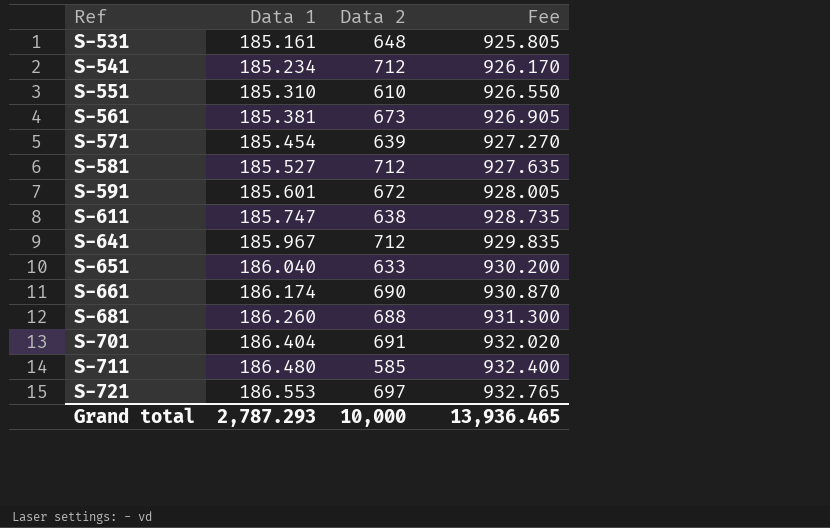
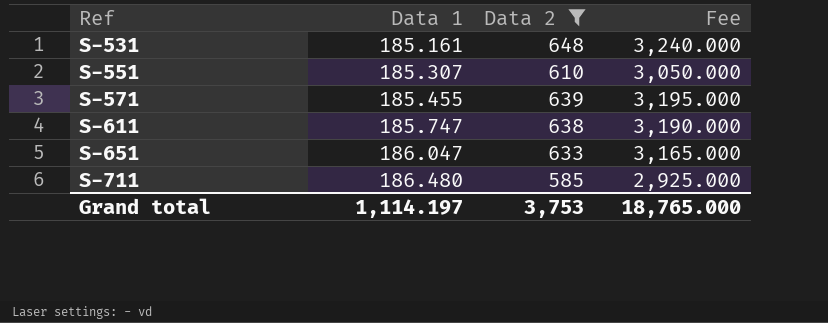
filter: none -> Data 2 <= 648
column Fee | formula: [Data 1] * 5 -> [Data 2] * 5
S-551 | Data 1: 185.310 -> 185.307
S-571 | Data 1: 185.454 -> 185.455
S-651 | Data 1: 186.040 -> 186.047
Grand total | Data 1: 2,787.293 -> 1,114.197
Grand total | Data 2: 10,000 -> 3,753
Grand total | Fee: 13,936.465 -> 18,765.000

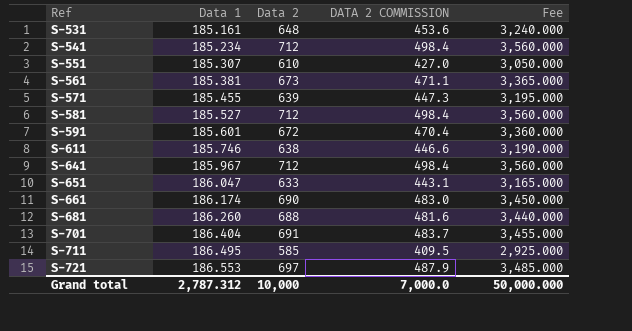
filter: Data 2 <= 648 -> none
column DATA 2 COMMISSION | formula: none -> [Data 2] * 0.7
S-611 | Data 1: 185.747 -> 185.746
S-711 | Data 1: 186.480 -> 186.495
Grand total | Data 1: 1,114.197 -> 2,787.312
Grand total | Data 2: 3,753 -> 10,000
Grand total | Fee: 18,765.000 -> 50,000.000

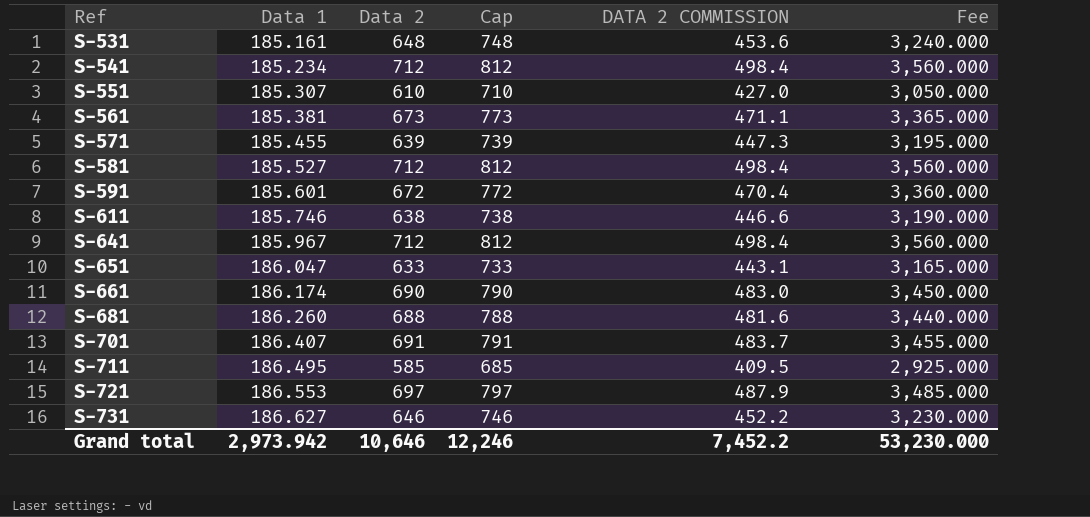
column Cap | formula: none -> [Data 2] + 100
S-701 | Data 1: 186.404 -> 186.407
row S-731: none -> 186.627 | 646 | 746 | 452.2 | 3,230.000
Grand total | Data 1: 2,787.312 -> 2,973.942
Grand total | Data 2: 10,000 -> 10,646
Grand total | DATA 2 COMMISSION: 7,000.0 -> 7,452.2
Grand total | Fee: 50,000.000 -> 53,230.000

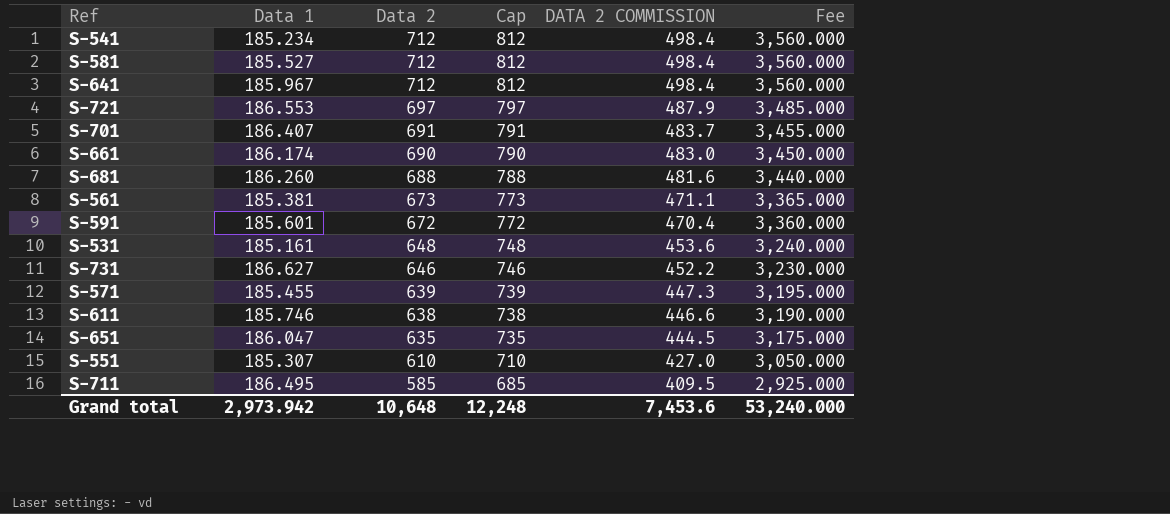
row order: Ref ascending -> Data 2 descending
S-651 | Data 2: 633 -> 635
S-651 | Cap: 733 -> 735
S-651 | DATA 2 COMMISSION: 443.1 -> 444.5
S-651 | Fee: 3,165.000 -> 3,175.000
Grand total | Data 2: 10,646 -> 10,648
Grand total | Cap: 12,246 -> 12,248
Grand total | DATA 2 COMMISSION: 7,452.2 -> 7,453.6
Grand total | Fee: 53,230.000 -> 53,240.000

